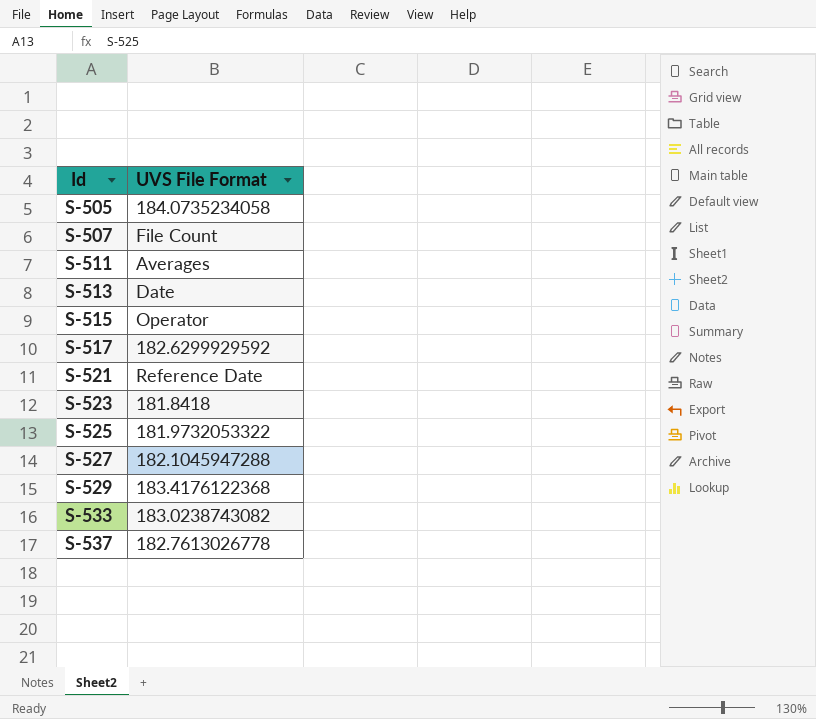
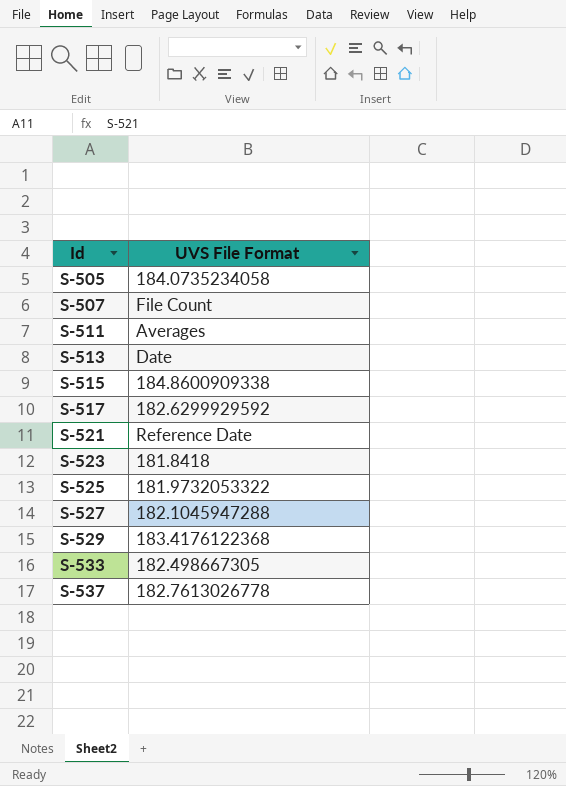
S-515 | UVS File Format: Operator -> 184.8600909338
S-533 | UVS File Format: 183.0238743082 -> 182.498667305

